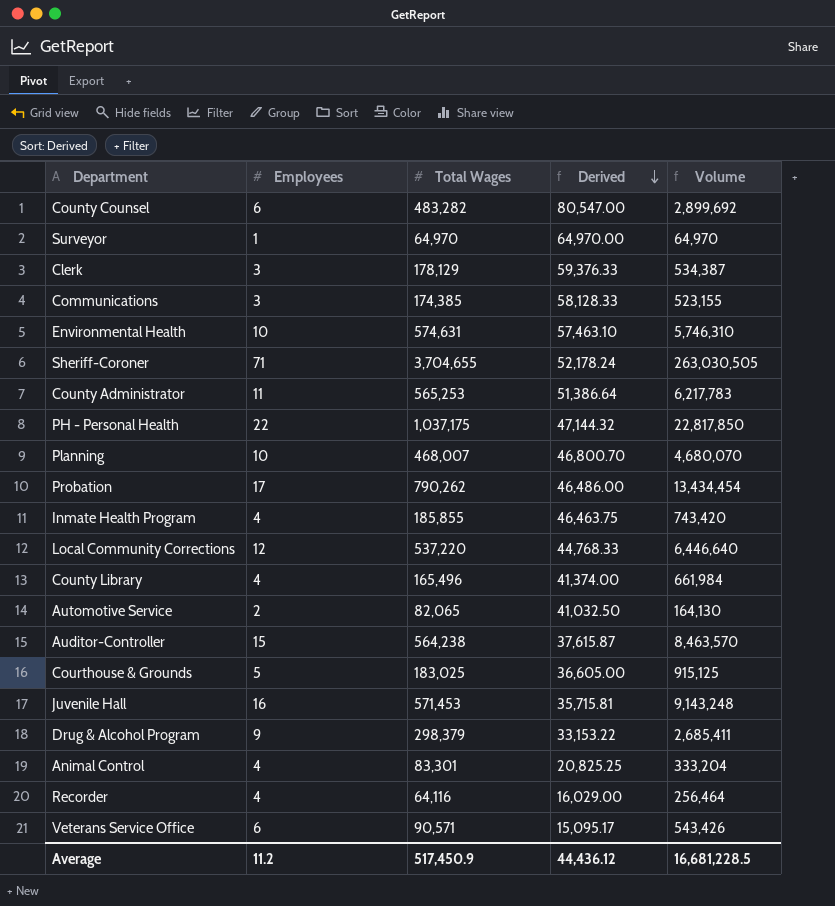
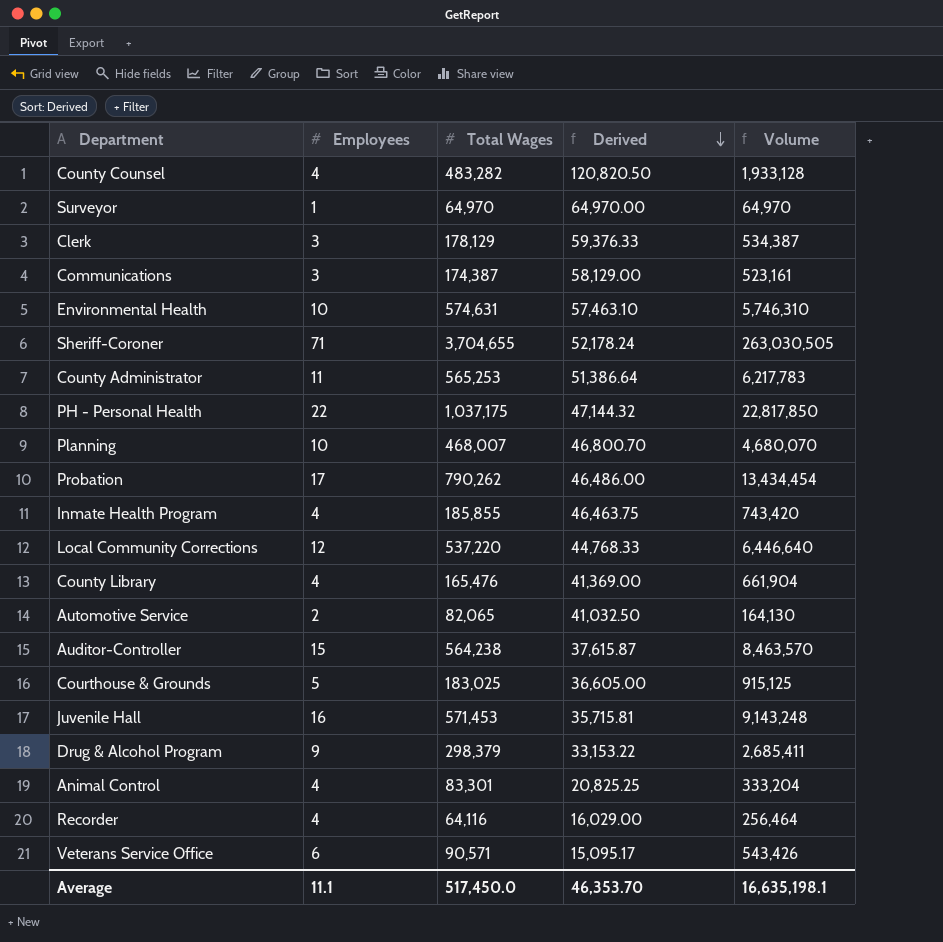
County Counsel | Employees: 6 -> 4
County Counsel | Derived: 80,547.00 -> 120,820.50
County Counsel | Volume: 2,899,692 -> 1,933,128
Communications | Total Wages: 174,385 -> 174,387
Communications | Derived: 58,128.33 -> 58,129.00
Communications | Volume: 523,155 -> 523,161
County Library | Total Wages: 165,496 -> 165,476
County Library | Derived: 41,374.00 -> 41,369.00
County Library | Volume: 661,984 -> 661,904
Average | Employees: 11.2 -> 11.1
Average | Total Wages: 517,450.9 -> 517,450.0
Average | Derived: 44,436.12 -> 46,353.70
Average | Volume: 16,681,228.5 -> 16,635,198.1

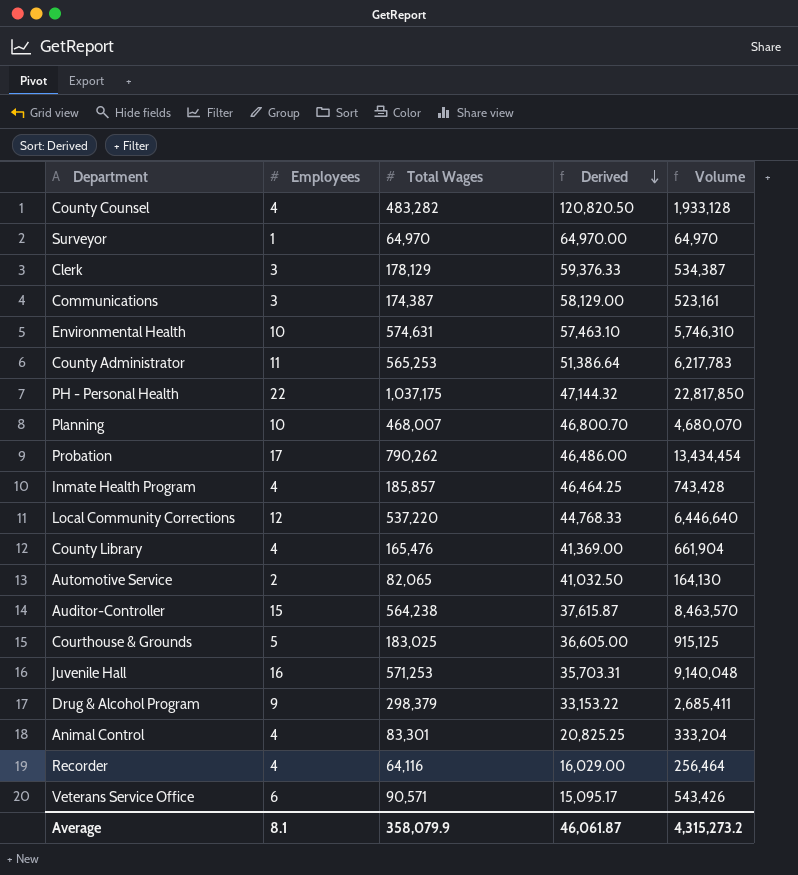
row Sheriff-Coroner: 71 | 3,704,655 | 52,178.24 | 263,030,505 -> none
Inmate Health Program | Total Wages: 185,855 -> 185,857
Inmate Health Program | Derived: 46,463.75 -> 46,464.25
Inmate Health Program | Volume: 743,420 -> 743,428
Juvenile Hall | Total Wages: 571,453 -> 571,253
Juvenile Hall | Derived: 35,715.81 -> 35,703.31
Juvenile Hall | Volume: 9,143,248 -> 9,140,048
Average | Employees: 11.1 -> 8.1
Average | Total Wages: 517,450.0 -> 358,079.9
Average | Derived: 46,353.70 -> 46,061.87
Average | Volume: 16,635,198.1 -> 4,315,273.2

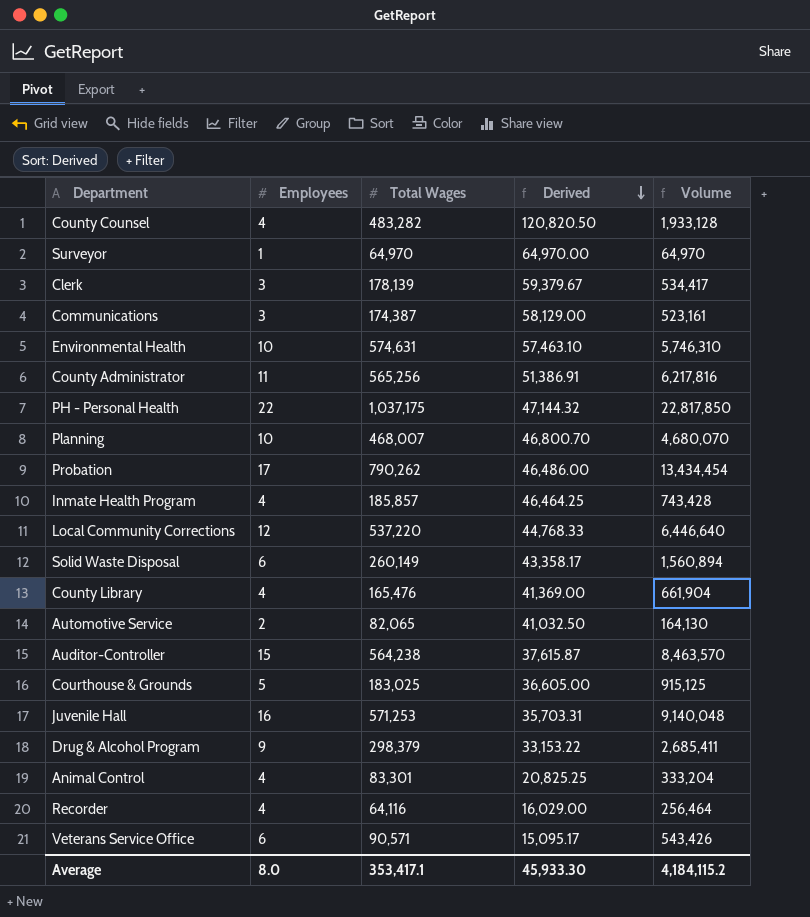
Clerk | Total Wages: 178,129 -> 178,139
Clerk | Derived: 59,376.33 -> 59,379.67
Clerk | Volume: 534,387 -> 534,417
County Administrator | Total Wages: 565,253 -> 565,256
County Administrator | Derived: 51,386.64 -> 51,386.91
County Administrator | Volume: 6,217,783 -> 6,217,816
row Solid Waste Disposal: none -> 6 | 260,149 | 43,358.17 | 1,560,894
Average | Employees: 8.1 -> 8.0
Average | Total Wages: 358,079.9 -> 353,417.1
Average | Derived: 46,061.87 -> 45,933.30
Average | Volume: 4,315,273.2 -> 4,184,115.2

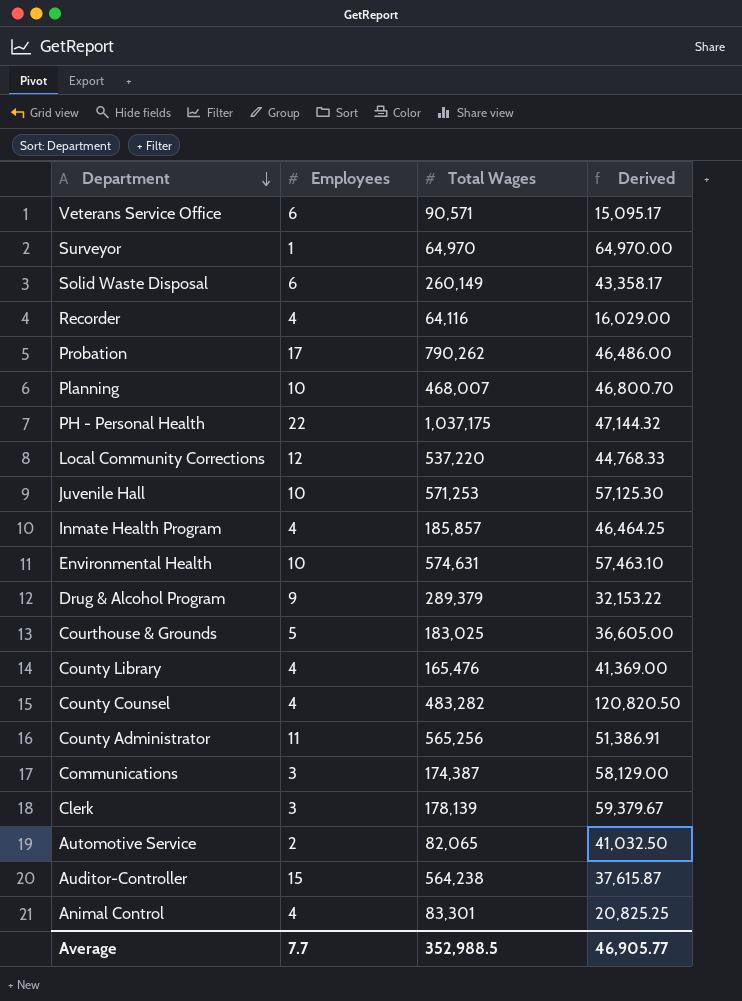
row order: Derived descending -> Department descending
column Volume | formula: [Employees] * [Total Wages] -> none
Juvenile Hall | Employees: 16 -> 10
Juvenile Hall | Derived: 35,703.31 -> 57,125.30
Drug & Alcohol Program | Total Wages: 298,379 -> 289,379
Drug & Alcohol Program | Derived: 33,153.22 -> 32,153.22
Average | Employees: 8.0 -> 7.7
Average | Total Wages: 353,417.1 -> 352,988.5
Average | Derived: 45,933.30 -> 46,905.77

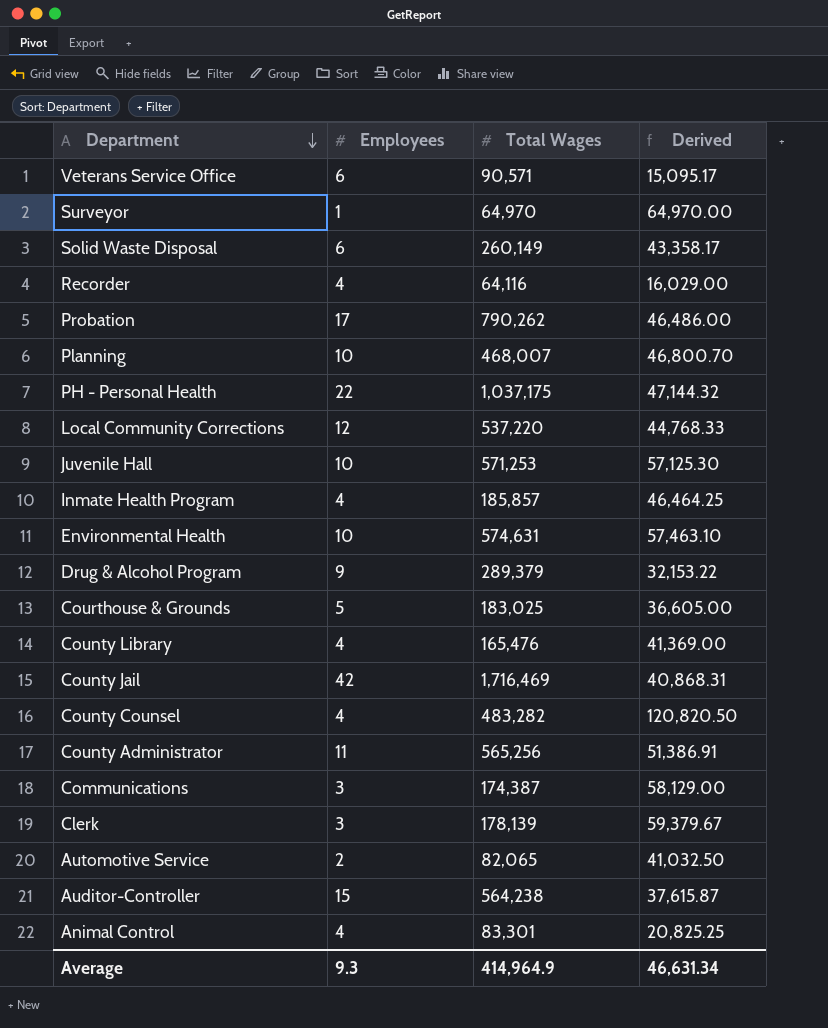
row County Jail: none -> 42 | 1,716,469 | 40,868.31
Average | Employees: 7.7 -> 9.3
Average | Total Wages: 352,988.5 -> 414,964.9
Average | Derived: 46,905.77 -> 46,631.34

